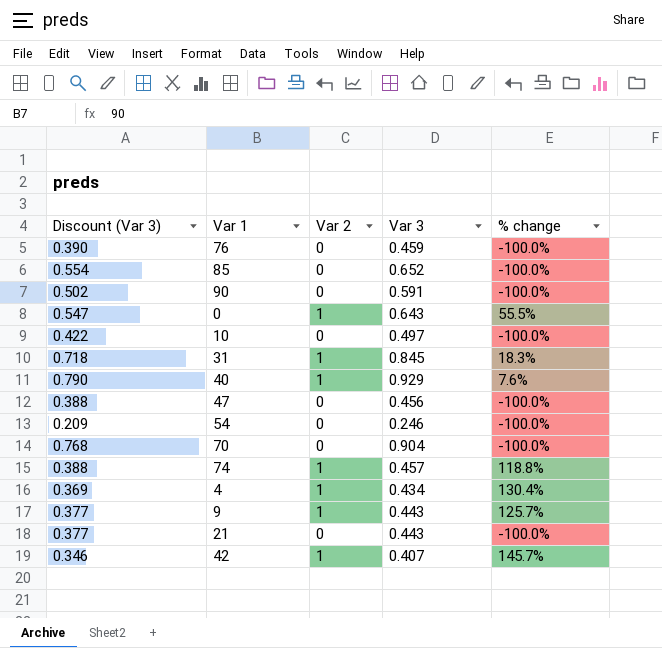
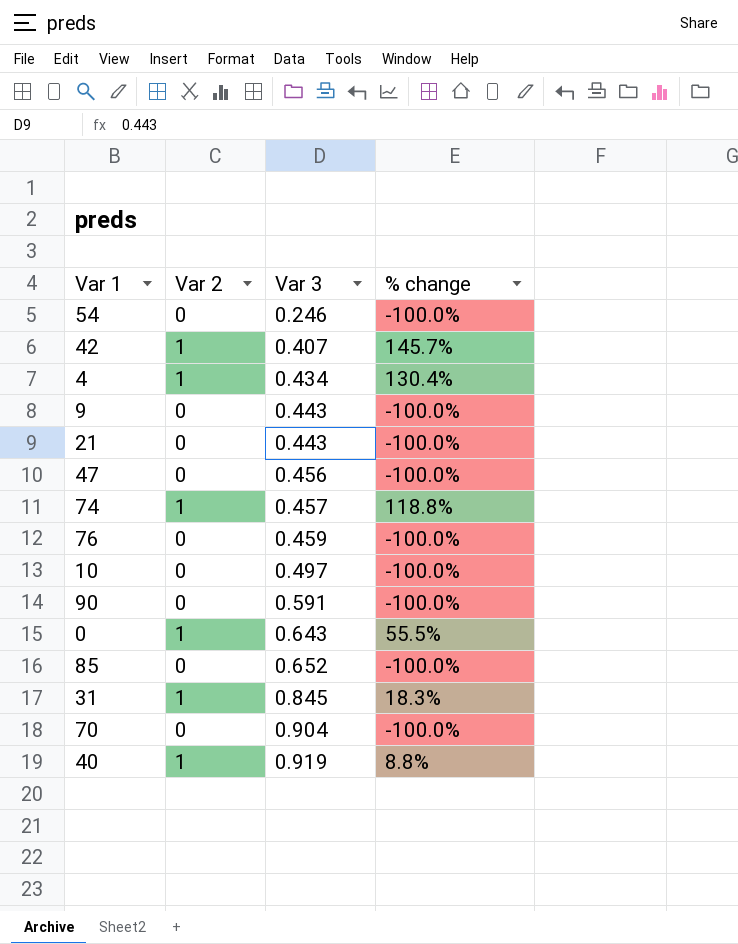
row order: none -> Var 3 ascending
column Discount (Var 3) | formula: [Var 3] * 0.85 -> none
9 | Var 2: 1 -> 0
9 | % change: 125.7% -> -100.0%
40 | Var 3: 0.929 -> 0.919
40 | % change: 7.6% -> 8.8%

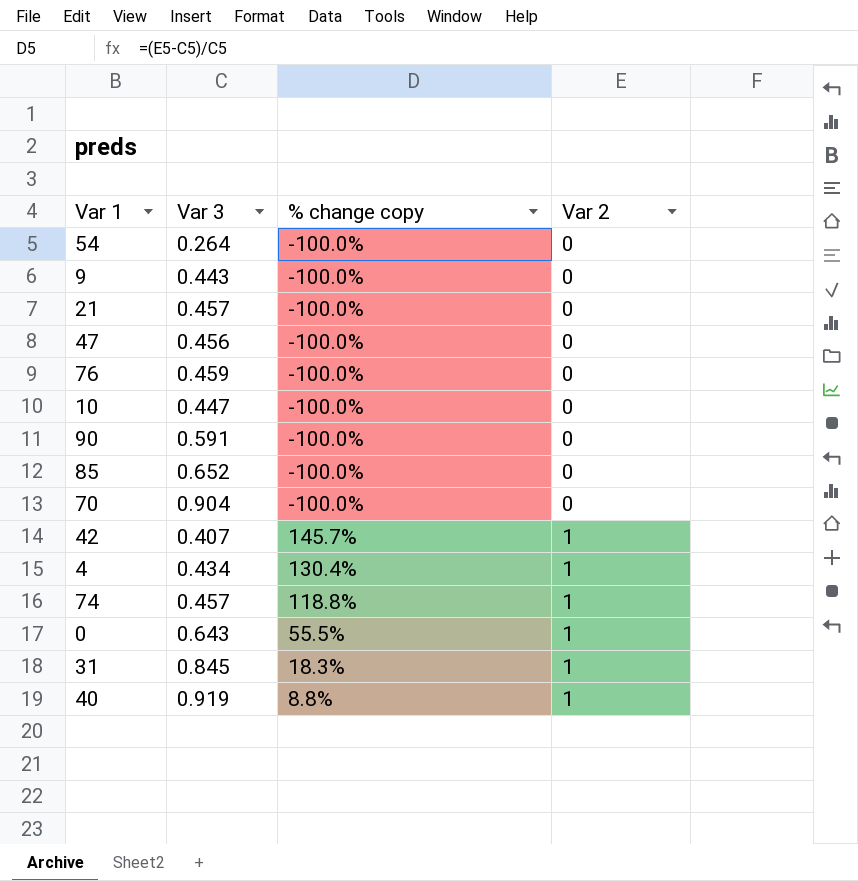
row order: Var 3 ascending -> Var 2 ascending
column name: % change -> % change copy
column Var 2 | position: 2 -> 4
54 | Var 3: 0.246 -> 0.264
21 | Var 3: 0.443 -> 0.457
10 | Var 3: 0.497 -> 0.447

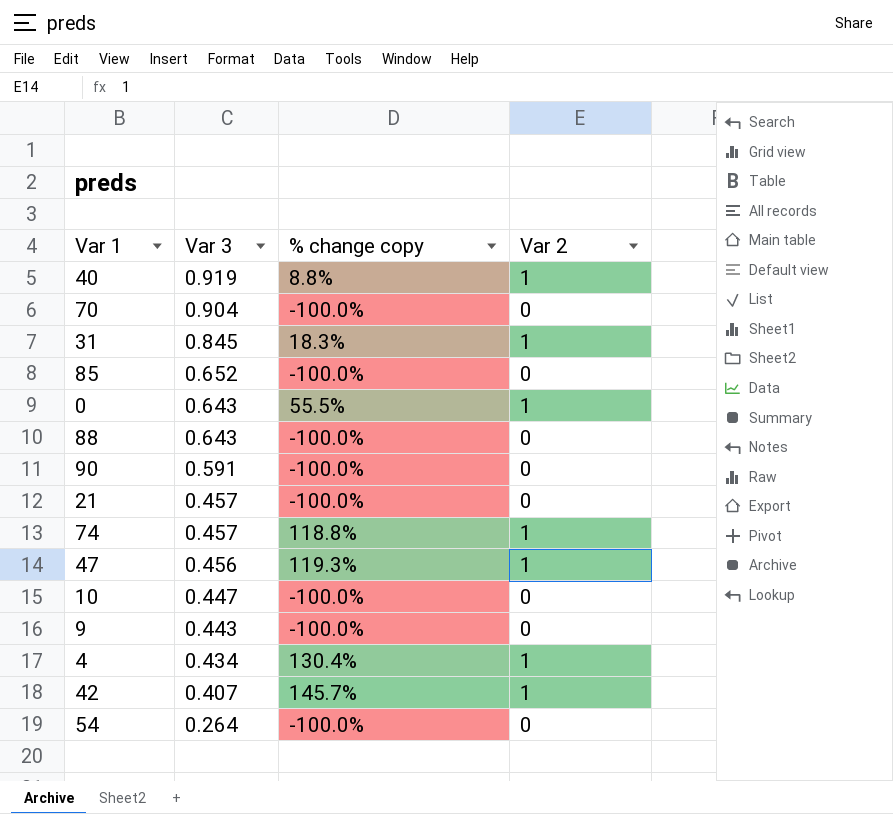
row order: Var 2 ascending -> Var 3 descending
row 76: 0.459 | -100.0% | 0 -> none
row 88: none -> 0.643 | -100.0% | 0
47 | % change copy: -100.0% -> 119.3%
47 | Var 2: 0 -> 1

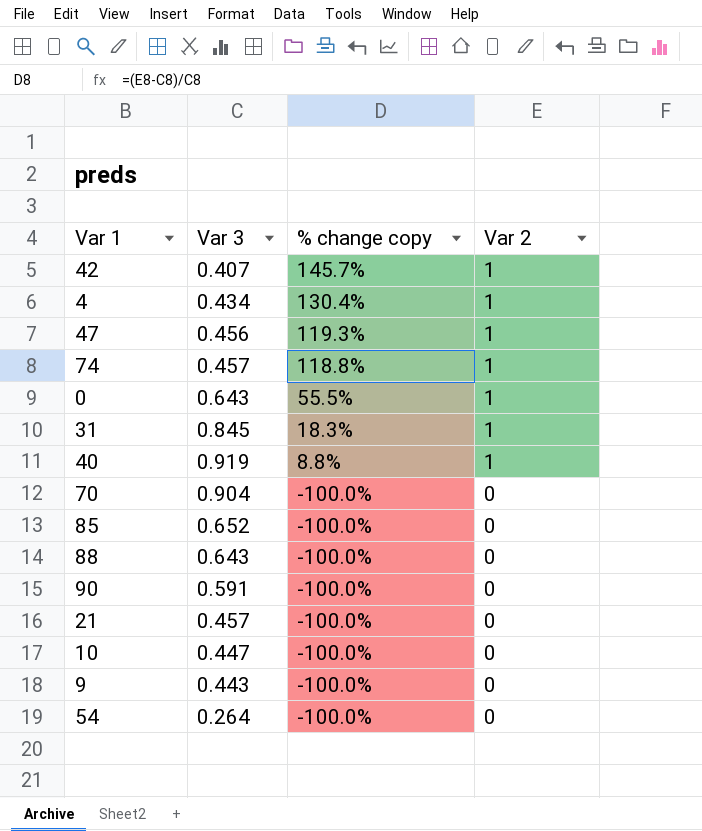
row order: Var 3 descending -> % change copy descending

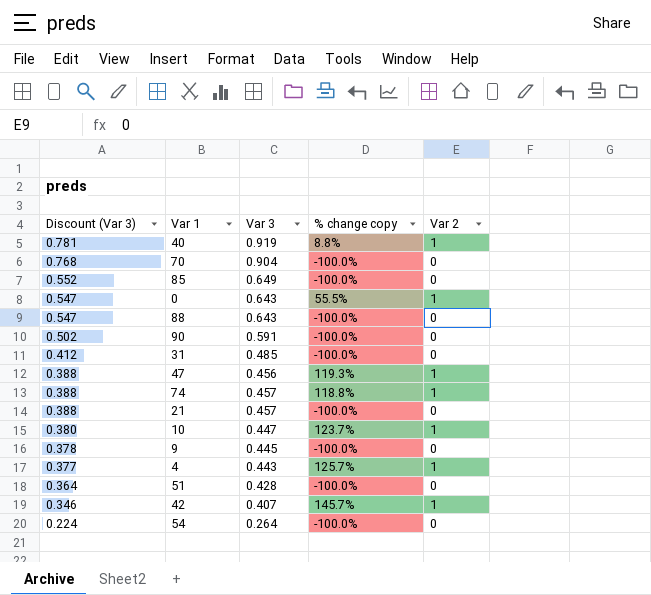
row order: % change copy descending -> Discount (Var 3) descending
column Discount (Var 3) | formula: none -> [Var 3] * 0.85
85 | Var 3: 0.652 -> 0.649
31 | Var 3: 0.845 -> 0.485
31 | % change copy: 18.3% -> -100.0%
31 | Var 2: 1 -> 0
10 | % change copy: -100.0% -> 123.7%
10 | Var 2: 0 -> 1
9 | Var 3: 0.443 -> 0.445
4 | Var 3: 0.434 -> 0.443
4 | % change copy: 130.4% -> 125.7%
row 51: none -> 0.364 | 0.428 | -100.0% | 0

